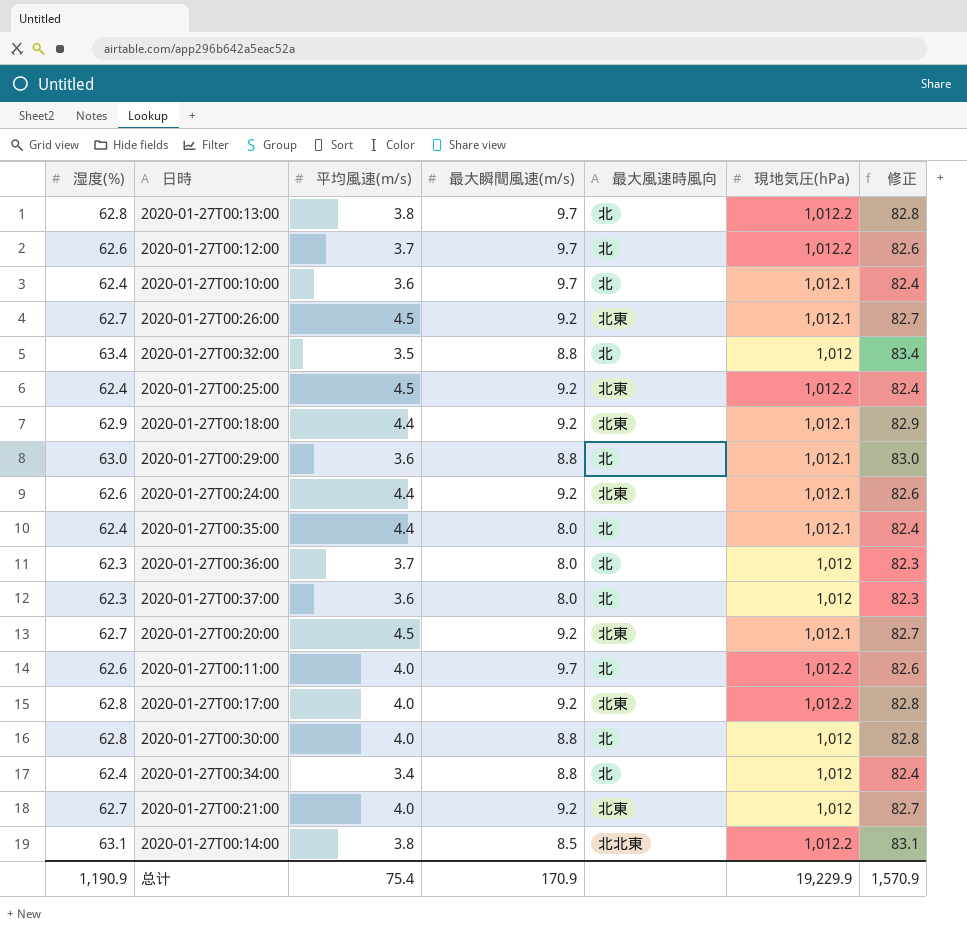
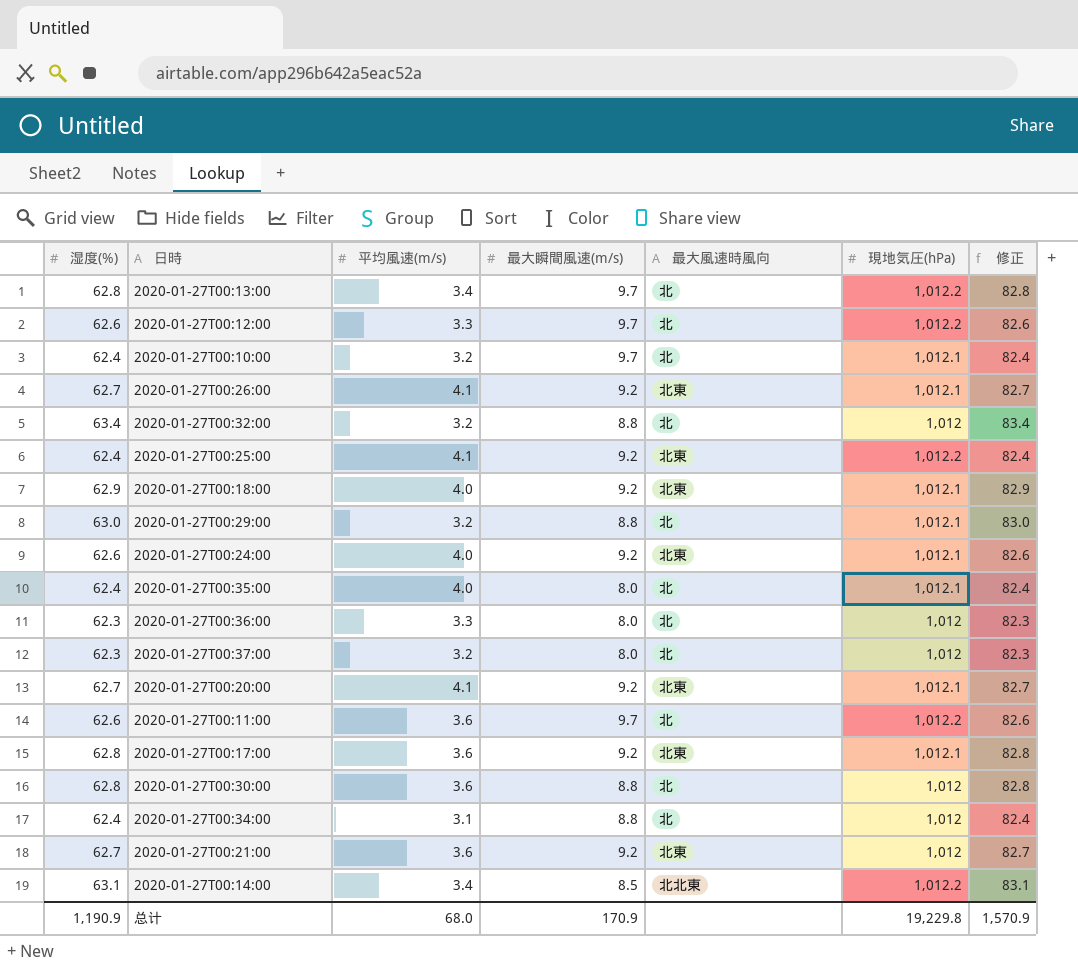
2020-01-27T00:13:00 | 平均風速(m/s): 3.8 -> 3.4
2020-01-27T00:12:00 | 平均風速(m/s): 3.7 -> 3.3
2020-01-27T00:10:00 | 平均風速(m/s): 3.6 -> 3.2
2020-01-27T00:26:00 | 平均風速(m/s): 4.5 -> 4.1
2020-01-27T00:32:00 | 平均風速(m/s): 3.5 -> 3.2
2020-01-27T00:25:00 | 平均風速(m/s): 4.5 -> 4.1
2020-01-27T00:18:00 | 平均風速(m/s): 4.4 -> 4.0
2020-01-27T00:29:00 | 平均風速(m/s): 3.6 -> 3.2
2020-01-27T00:24:00 | 平均風速(m/s): 4.4 -> 4.0
2020-01-27T00:35:00 | 平均風速(m/s): 4.4 -> 4.0
2020-01-27T00:36:00 | 平均風速(m/s): 3.7 -> 3.3
2020-01-27T00:37:00 | 平均風速(m/s): 3.6 -> 3.2
2020-01-27T00:20:00 | 平均風速(m/s): 4.5 -> 4.1
2020-01-27T00:11:00 | 平均風速(m/s): 4.0 -> 3.6
2020-01-27T00:17:00 | 平均風速(m/s): 4.0 -> 3.6
2020-01-27T00:17:00 | 現地気圧(hPa): 1,012.2 -> 1,012.1
2020-01-27T00:30:00 | 平均風速(m/s): 4.0 -> 3.6
2020-01-27T00:34:00 | 平均風速(m/s): 3.4 -> 3.1
2020-01-27T00:21:00 | 平均風速(m/s): 4.0 -> 3.6
2020-01-27T00:14:00 | 平均風速(m/s): 3.8 -> 3.4
总计 | 平均風速(m/s): 75.4 -> 68.0
总计 | 現地気圧(hPa): 19,229.9 -> 19,229.8

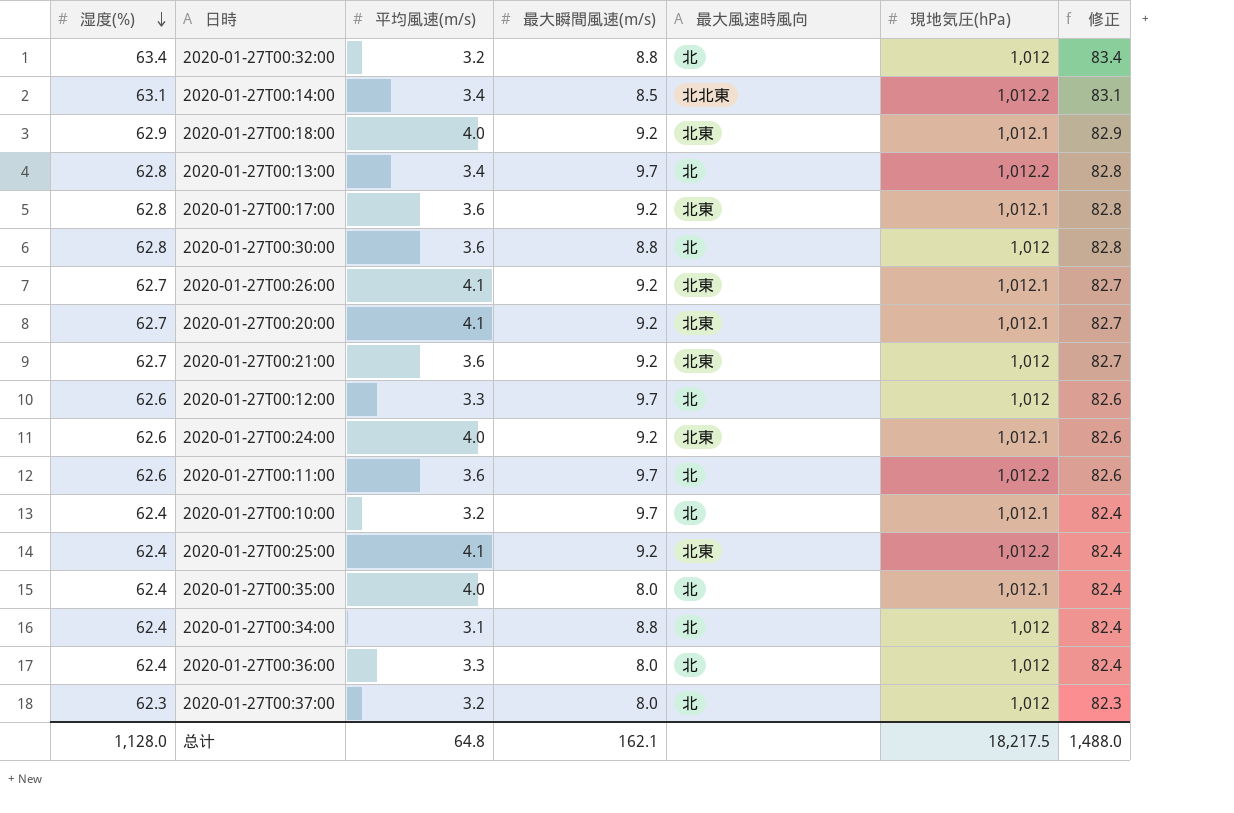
row order: none -> 湿度(%) descending
row 2020-01-27T00:29:00: 63.0 | 3.2 | 8.8 | 北 | 1,012.1 | 83.0 -> none
2020-01-27T00:12:00 | 現地気圧(hPa): 1,012.2 -> 1,012
2020-01-27T00:36:00 | 湿度(%): 62.3 -> 62.4
2020-01-27T00:36:00 | 修正: 82.3 -> 82.4
总计 | 湿度(%): 1,190.9 -> 1,128.0
总计 | 平均風速(m/s): 68.0 -> 64.8
总计 | 最大瞬間風速(m/s): 170.9 -> 162.1
总计 | 現地気圧(hPa): 19,229.8 -> 18,217.5
总计 | 修正: 1,570.9 -> 1,488.0

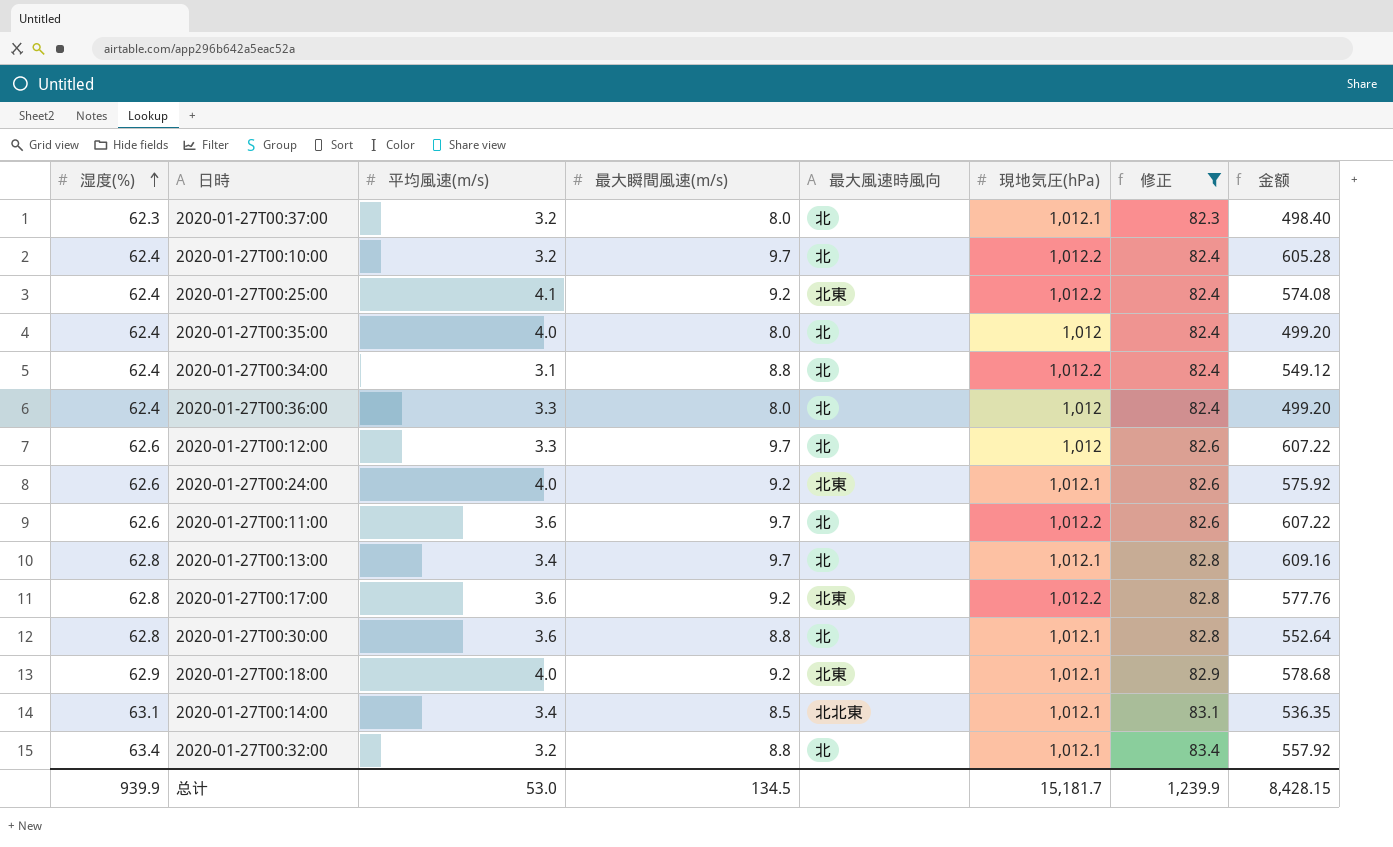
filter: none -> 修正 != 82.7
row order: 湿度(%) descending -> 湿度(%) ascending
column 金额 | formula: none -> [湿度(%)] * [最大瞬間風速(m/s)]
2020-01-27T00:37:00 | 現地気圧(hPa): 1,012 -> 1,012.1
2020-01-27T00:10:00 | 現地気圧(hPa): 1,012.1 -> 1,012.2
2020-01-27T00:35:00 | 現地気圧(hPa): 1,012.1 -> 1,012
2020-01-27T00:34:00 | 現地気圧(hPa): 1,012 -> 1,012.2
2020-01-27T00:13:00 | 現地気圧(hPa): 1,012.2 -> 1,012.1
2020-01-27T00:17:00 | 現地気圧(hPa): 1,012.1 -> 1,012.2
2020-01-27T00:30:00 | 現地気圧(hPa): 1,012 -> 1,012.1
2020-01-27T00:14:00 | 現地気圧(hPa): 1,012.2 -> 1,012.1
2020-01-27T00:32:00 | 現地気圧(hPa): 1,012 -> 1,012.1
总计 | 湿度(%): 1,128.0 -> 939.9
总计 | 平均風速(m/s): 64.8 -> 53.0
总计 | 最大瞬間風速(m/s): 162.1 -> 134.5
总计 | 現地気圧(hPa): 18,217.5 -> 15,181.7
总计 | 修正: 1,488.0 -> 1,239.9

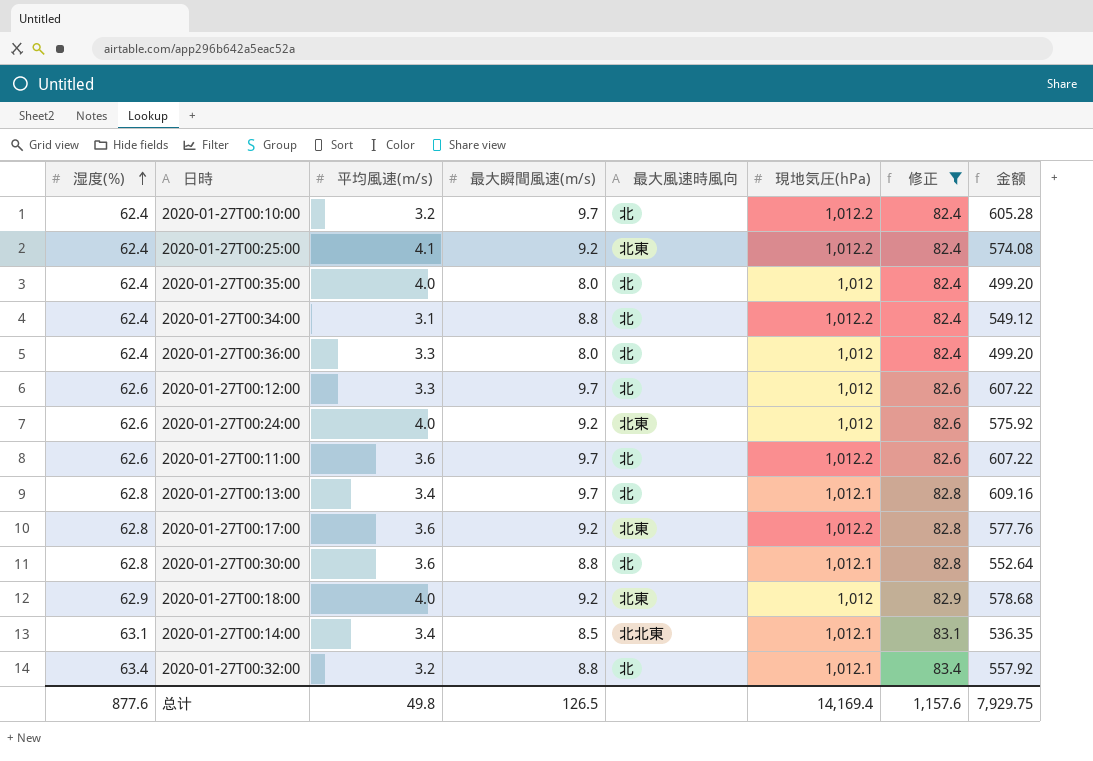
row 2020-01-27T00:37:00: 62.3 | 3.2 | 8.0 | 北 | 1,012.1 | 82.3 | 498.40 -> none
2020-01-27T00:24:00 | 現地気圧(hPa): 1,012.1 -> 1,012
2020-01-27T00:18:00 | 現地気圧(hPa): 1,012.1 -> 1,012
总计 | 湿度(%): 939.9 -> 877.6
总计 | 平均風速(m/s): 53.0 -> 49.8
总计 | 最大瞬間風速(m/s): 134.5 -> 126.5
总计 | 現地気圧(hPa): 15,181.7 -> 14,169.4
总计 | 修正: 1,239.9 -> 1,157.6
总计 | 金额: 8,428.15 -> 7,929.75

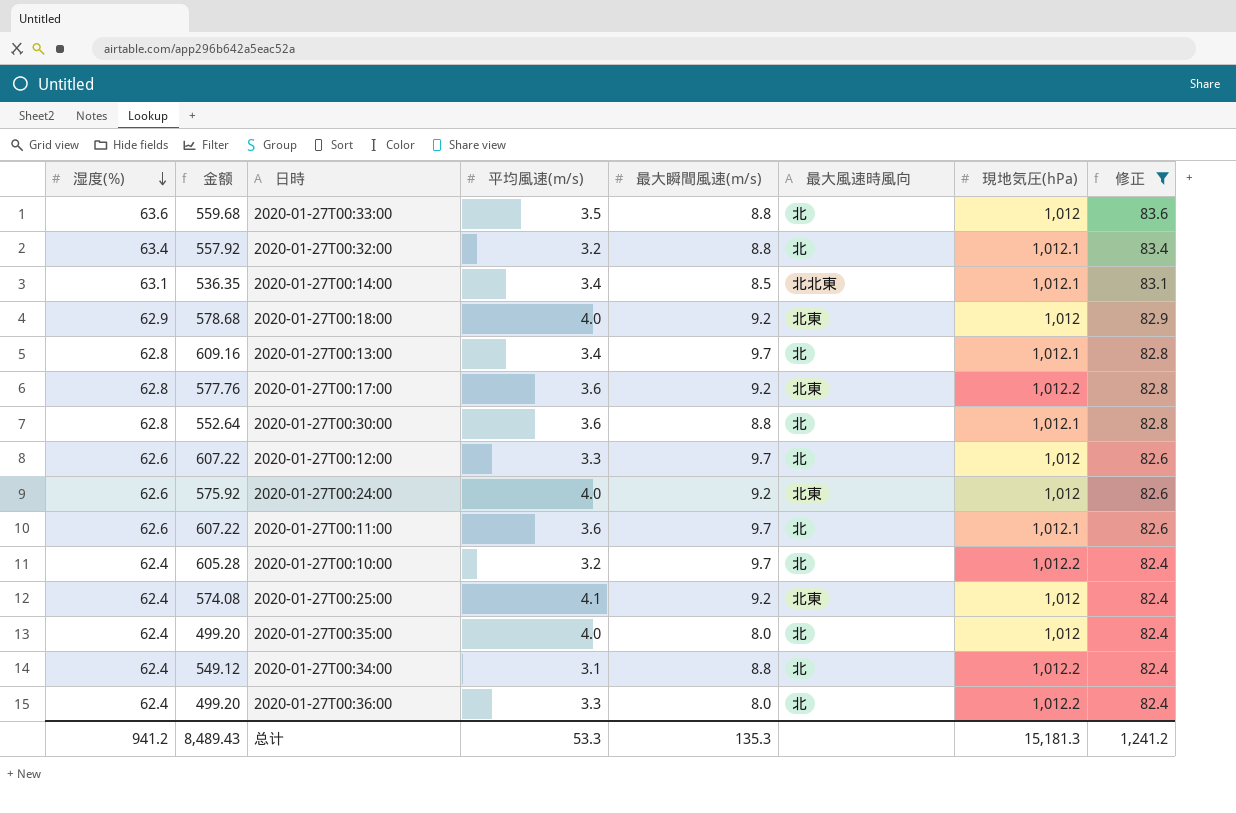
row order: 湿度(%) ascending -> 湿度(%) descending
column 金额 | position: 8 -> 2
row 2020-01-27T00:33:00: none -> 63.6 | 559.68 | 3.5 | 8.8 | 北 | 1,012 | 83.6
2020-01-27T00:11:00 | 現地気圧(hPa): 1,012.2 -> 1,012.1
2020-01-27T00:25:00 | 現地気圧(hPa): 1,012.2 -> 1,012
2020-01-27T00:36:00 | 現地気圧(hPa): 1,012 -> 1,012.2
总计 | 湿度(%): 877.6 -> 941.2
总计 | 金额: 7,929.75 -> 8,489.43
总计 | 平均風速(m/s): 49.8 -> 53.3
总计 | 最大瞬間風速(m/s): 126.5 -> 135.3
总计 | 現地気圧(hPa): 14,169.4 -> 15,181.3
总计 | 修正: 1,157.6 -> 1,241.2

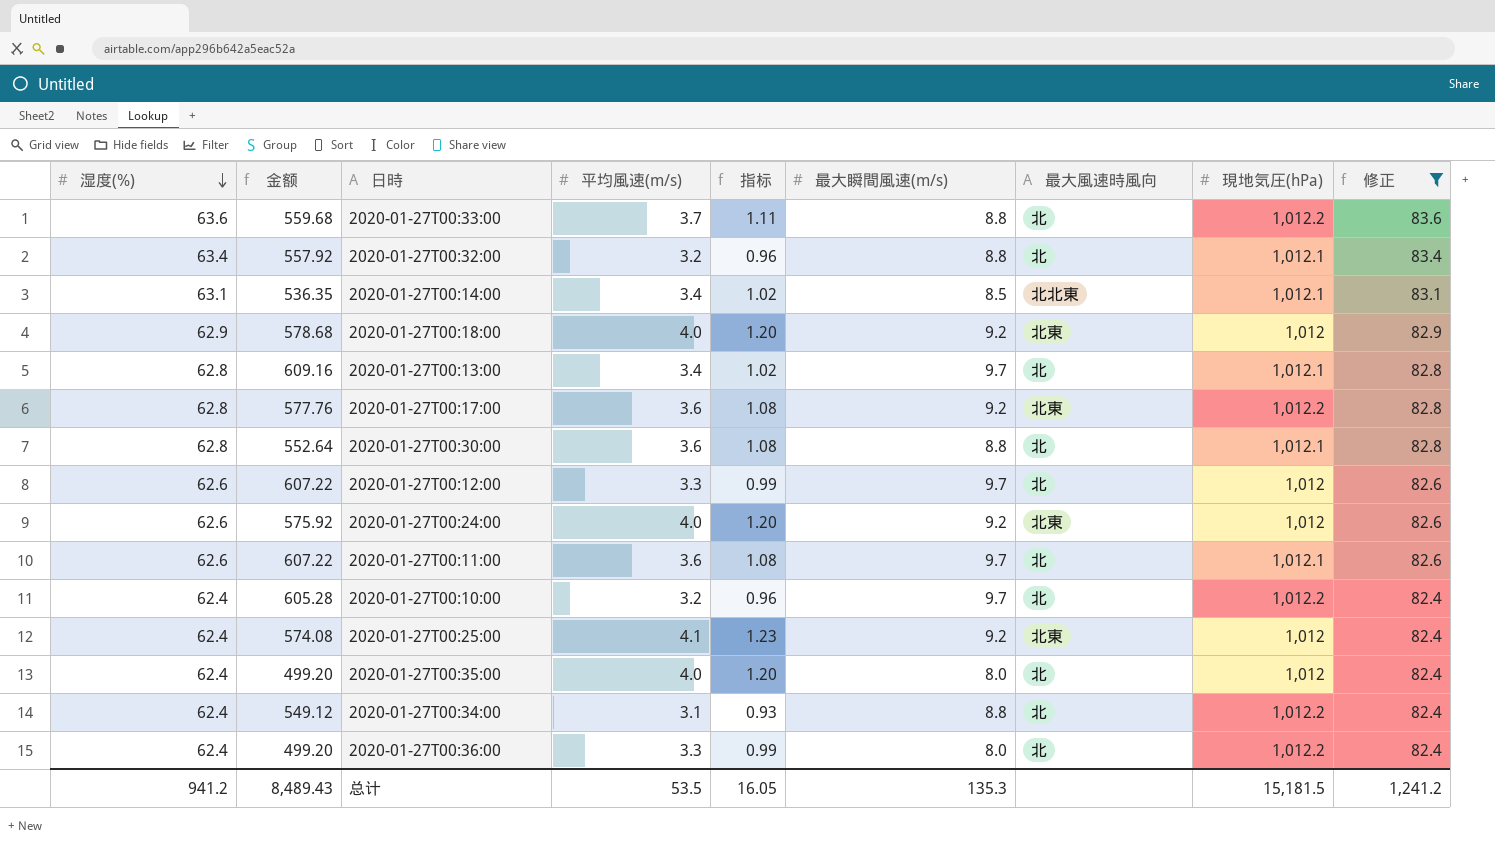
column 指标 | formula: none -> [平均風速(m/s)] * 0.3
2020-01-27T00:33:00 | 平均風速(m/s): 3.5 -> 3.7
2020-01-27T00:33:00 | 現地気圧(hPa): 1,012 -> 1,012.2
总计 | 平均風速(m/s): 53.3 -> 53.5
总计 | 現地気圧(hPa): 15,181.3 -> 15,181.5

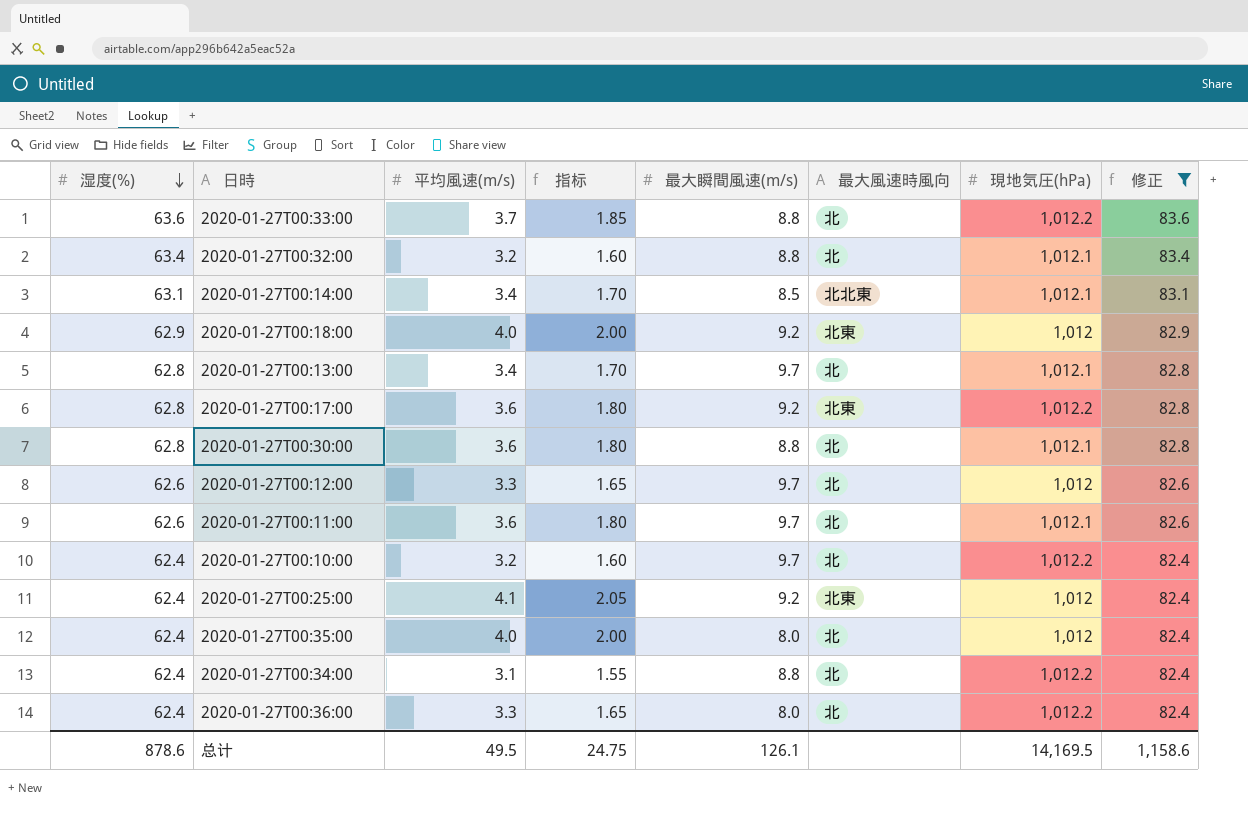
column 金额 | formula: [湿度(%)] * [最大瞬間風速(m/s)] -> none
column 指标 | formula: [平均風速(m/s)] * 0.3 -> [平均風速(m/s)] * 0.5
row 2020-01-27T00:24:00: 62.6 | 575.92 | 4.0 | 1.20 | 9.2 | 北東 | 1,012 | 82.6 -> none
总计 | 湿度(%): 941.2 -> 878.6
总计 | 平均風速(m/s): 53.5 -> 49.5
总计 | 指标: 16.05 -> 24.75
总计 | 最大瞬間風速(m/s): 135.3 -> 126.1
总计 | 現地気圧(hPa): 15,181.5 -> 14,169.5
总计 | 修正: 1,241.2 -> 1,158.6

